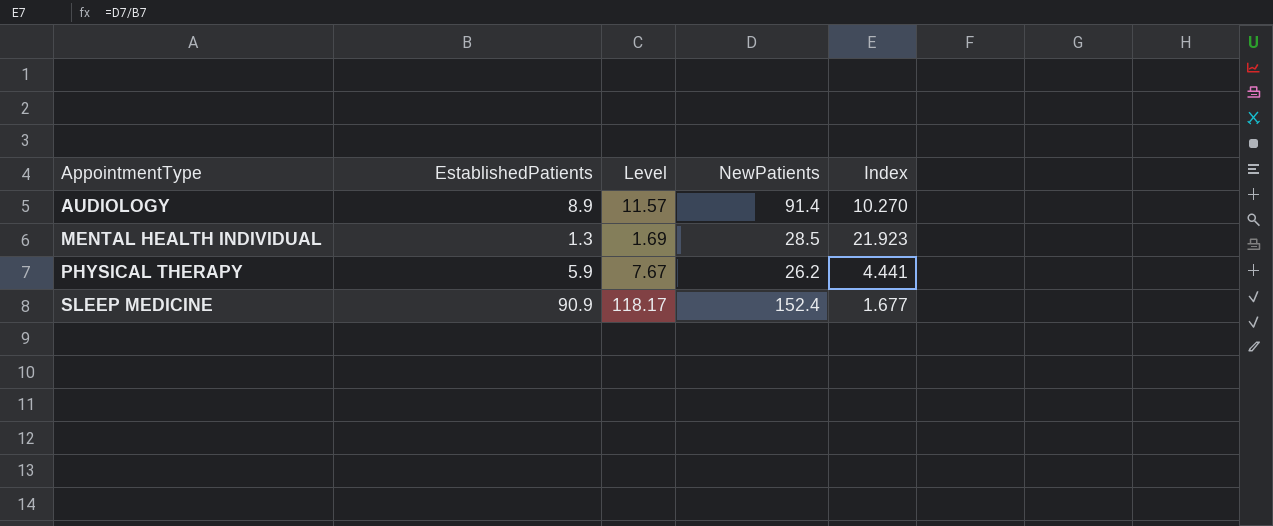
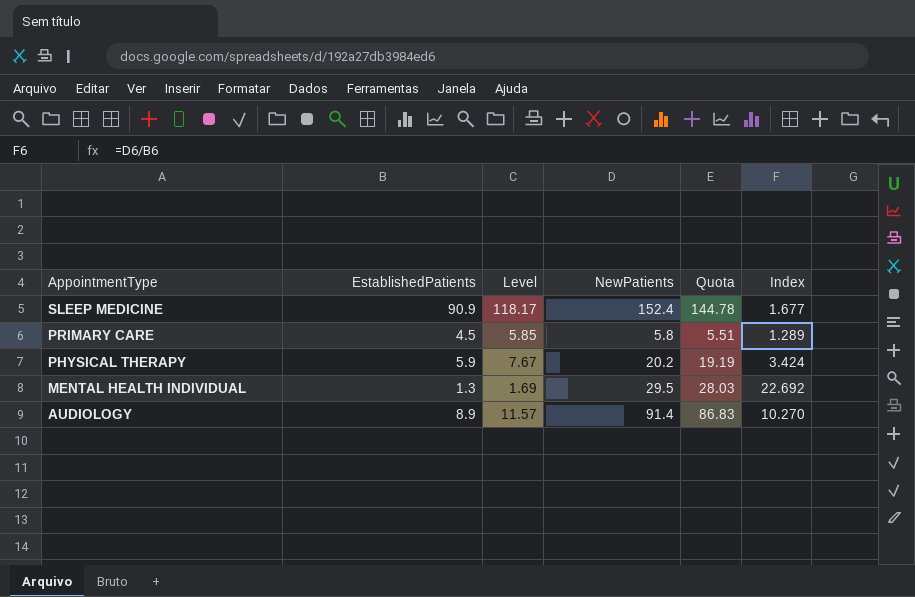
row order: AppointmentType ascending -> AppointmentType descending
column Quota | formula: none -> [NewPatients] * 0.95
row PRIMARY CARE: none -> 4.5 | 5.85 | 5.8 | 5.51 | 1.289
PHYSICAL THERAPY | NewPatients: 26.2 -> 20.2
PHYSICAL THERAPY | Index: 4.441 -> 3.424
MENTAL HEALTH INDIVIDUAL | NewPatients: 28.5 -> 29.5
MENTAL HEALTH INDIVIDUAL | Index: 21.923 -> 22.692

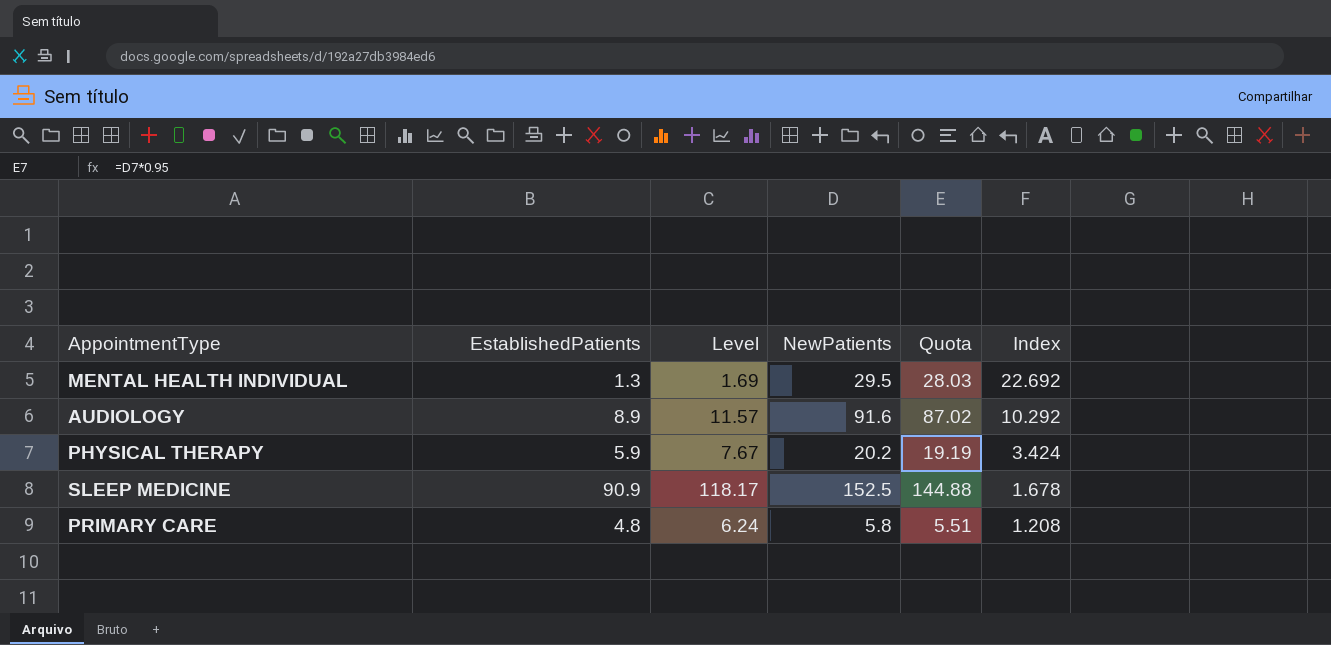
row order: AppointmentType descending -> Index descending
AUDIOLOGY | NewPatients: 91.4 -> 91.6
AUDIOLOGY | Quota: 86.83 -> 87.02
AUDIOLOGY | Index: 10.270 -> 10.292
SLEEP MEDICINE | NewPatients: 152.4 -> 152.5
SLEEP MEDICINE | Quota: 144.78 -> 144.88
SLEEP MEDICINE | Index: 1.677 -> 1.678
PRIMARY CARE | EstablishedPatients: 4.5 -> 4.8
PRIMARY CARE | Level: 5.85 -> 6.24
PRIMARY CARE | Index: 1.289 -> 1.208

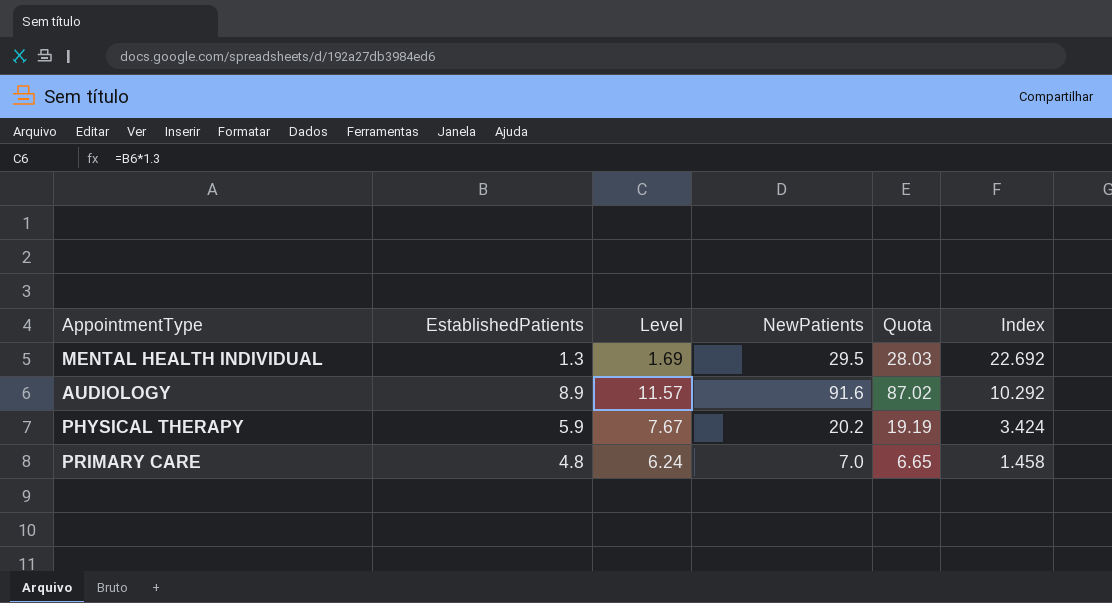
row SLEEP MEDICINE: 90.9 | 118.17 | 152.5 | 144.88 | 1.678 -> none
PRIMARY CARE | NewPatients: 5.8 -> 7.0
PRIMARY CARE | Quota: 5.51 -> 6.65
PRIMARY CARE | Index: 1.208 -> 1.458

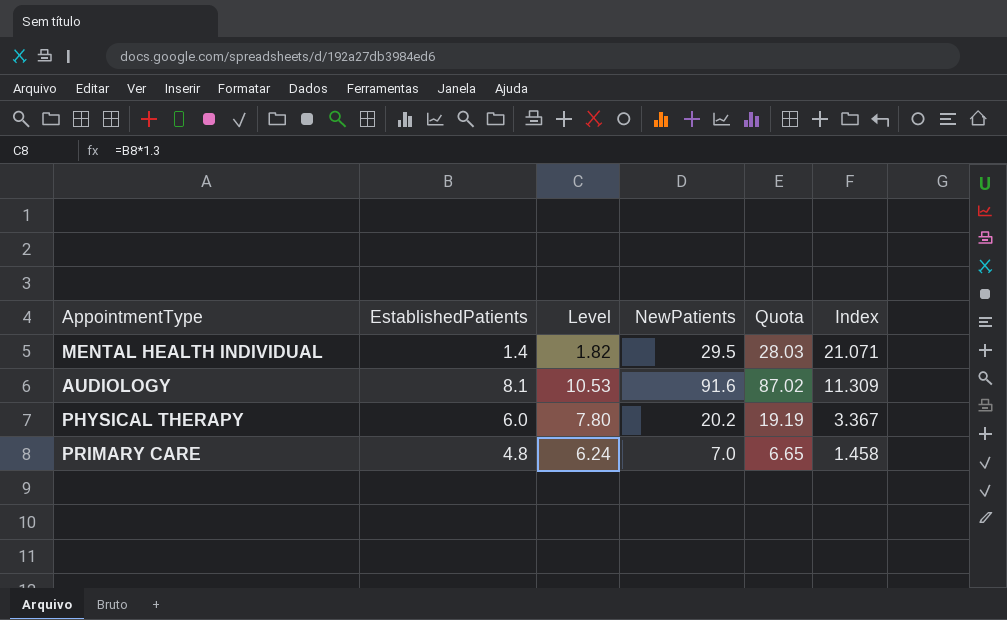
MENTAL HEALTH INDIVIDUAL | EstablishedPatients: 1.3 -> 1.4
MENTAL HEALTH INDIVIDUAL | Level: 1.69 -> 1.82
MENTAL HEALTH INDIVIDUAL | Index: 22.692 -> 21.071
AUDIOLOGY | EstablishedPatients: 8.9 -> 8.1
AUDIOLOGY | Level: 11.57 -> 10.53
AUDIOLOGY | Index: 10.292 -> 11.309
PHYSICAL THERAPY | EstablishedPatients: 5.9 -> 6.0
PHYSICAL THERAPY | Level: 7.67 -> 7.80
PHYSICAL THERAPY | Index: 3.424 -> 3.367

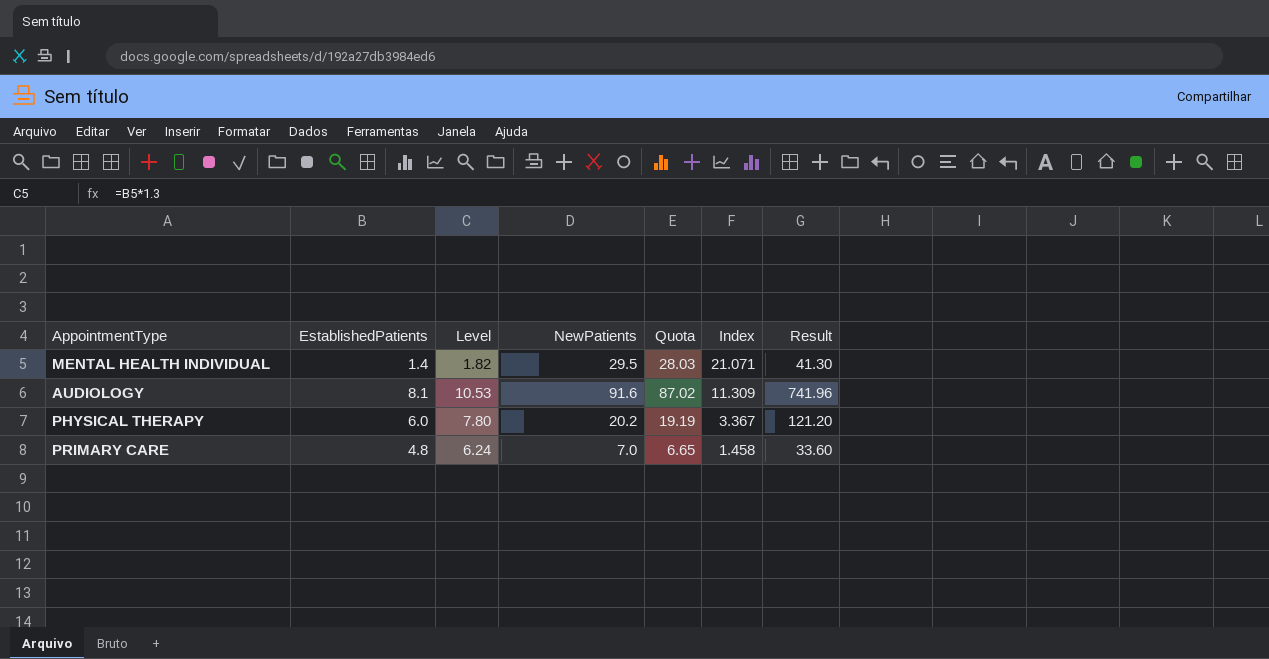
column Result | formula: none -> [EstablishedPatients] * [NewPatients]

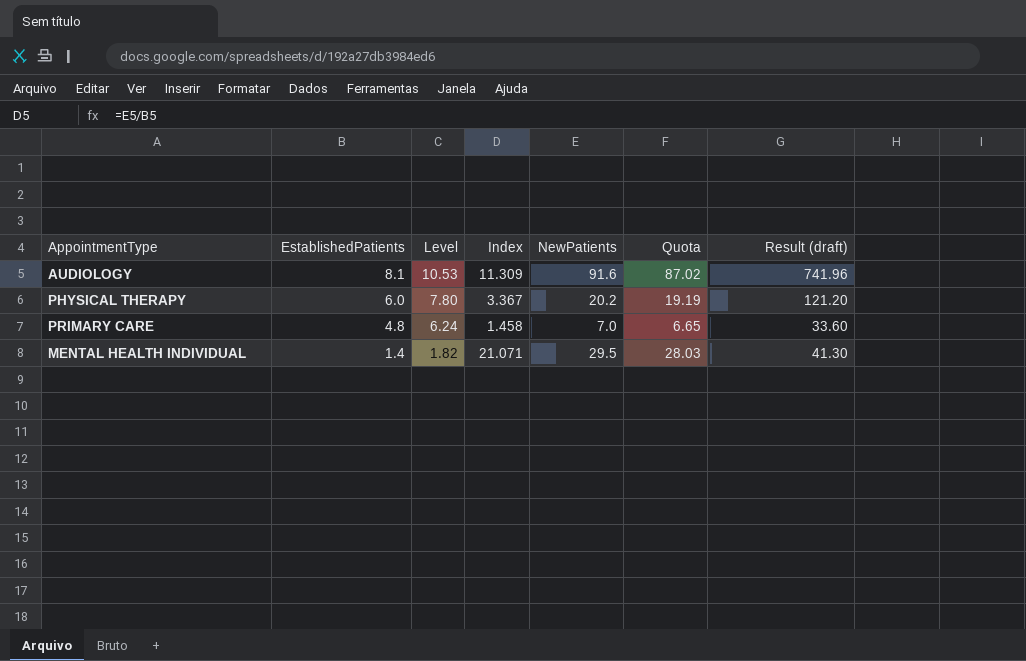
row order: Index descending -> EstablishedPatients descending
column Index | position: 6 -> 4
column name: Result -> Result (draft)

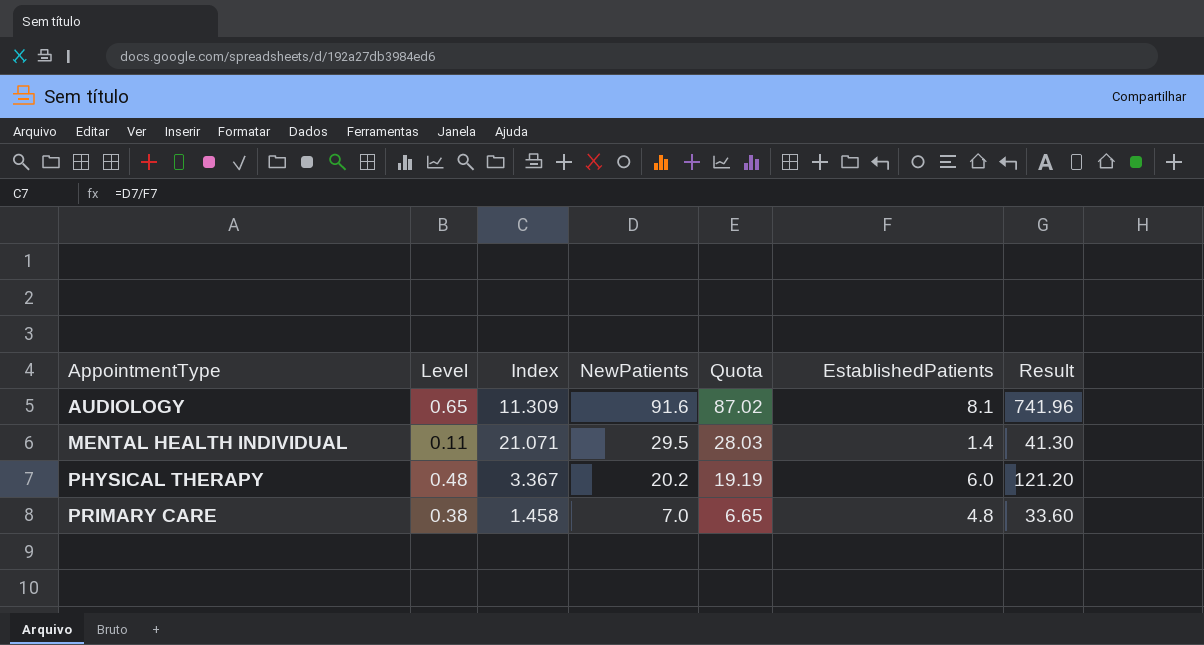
row order: EstablishedPatients descending -> AppointmentType ascending
column Level | formula: [EstablishedPatients] * 1.3 -> [EstablishedPatients] * 0.08
column EstablishedPatients | position: 2 -> 6
column name: Result (draft) -> Result

